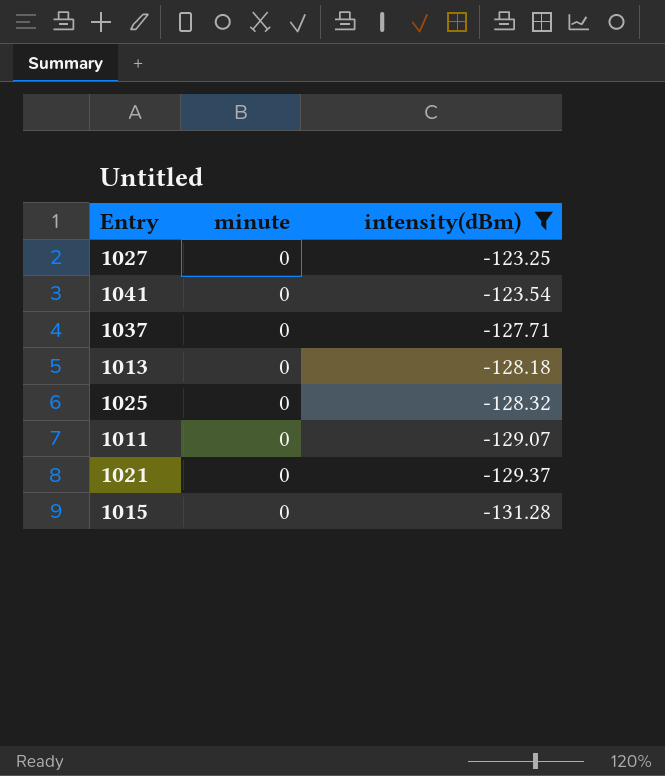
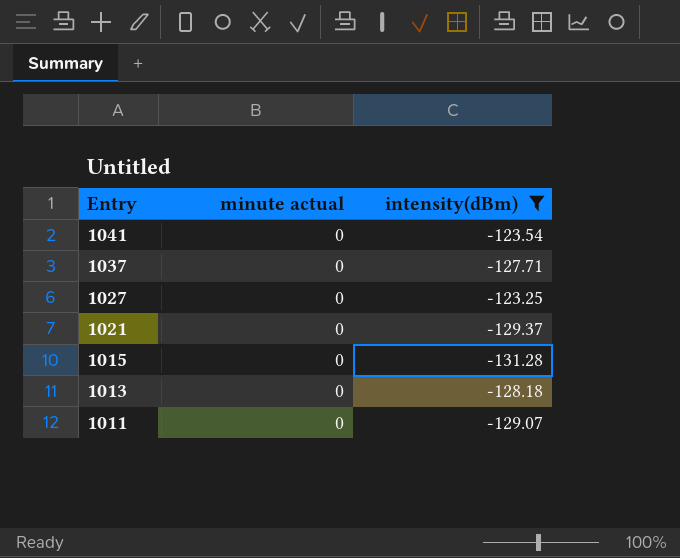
row order: intensity(dBm) descending -> Entry descending
column name: minute -> minute actual
row 1025: 0 | -128.32 -> none

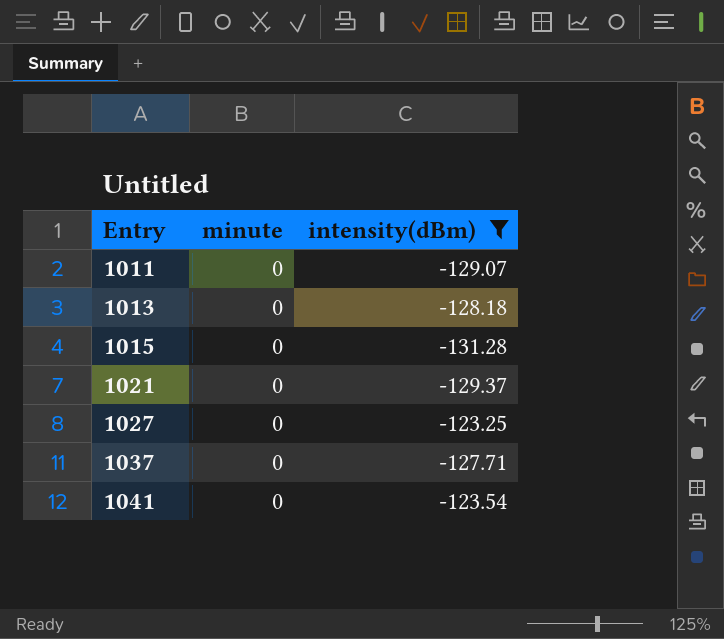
row order: Entry descending -> Entry ascending
column name: minute actual -> minute

